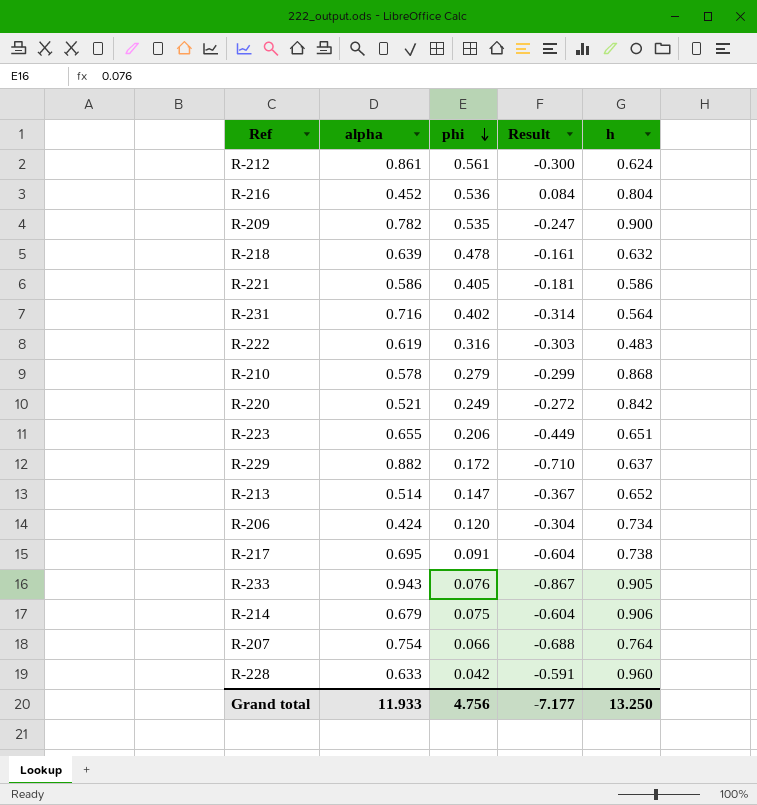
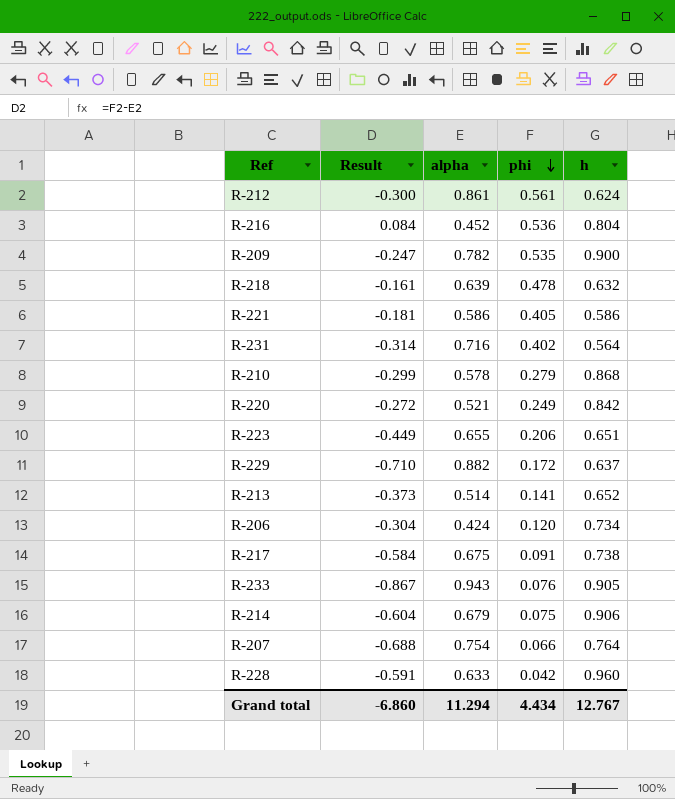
column Result | position: 4 -> 2
row R-222: 0.619 | 0.316 | -0.303 | 0.483 -> none
R-213 | Result: -0.367 -> -0.373
R-213 | phi: 0.147 -> 0.141
R-217 | Result: -0.604 -> -0.584
R-217 | alpha: 0.695 -> 0.675
Grand total | Result: -7.177 -> -6.860
Grand total | alpha: 11.933 -> 11.294
Grand total | phi: 4.756 -> 4.434
Grand total | h: 13.250 -> 12.767

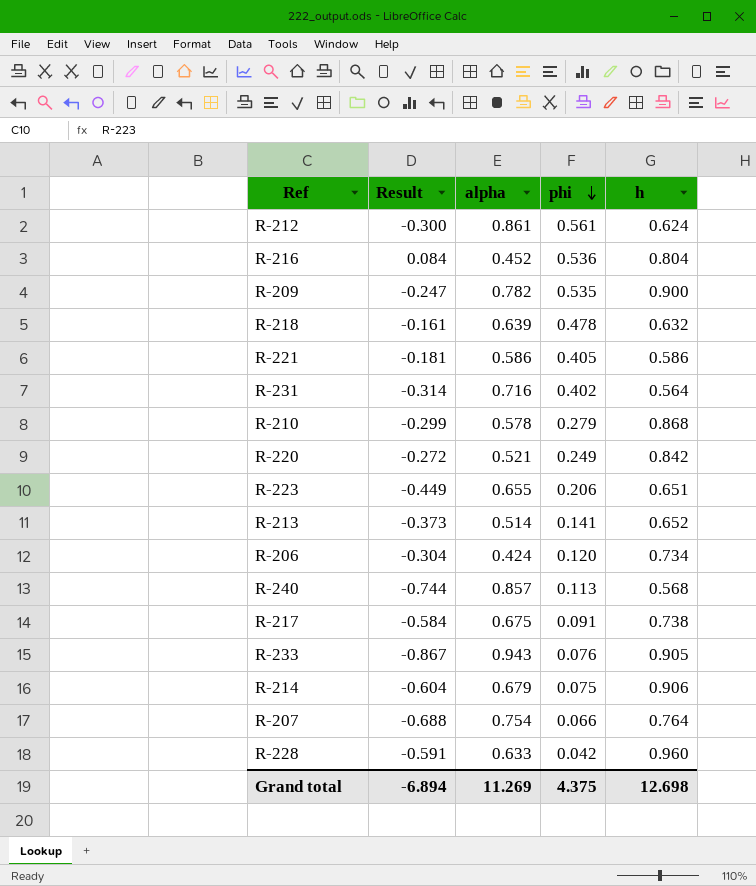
row R-229: -0.710 | 0.882 | 0.172 | 0.637 -> none
row R-240: none -> -0.744 | 0.857 | 0.113 | 0.568
Grand total | Result: -6.860 -> -6.894
Grand total | alpha: 11.294 -> 11.269
Grand total | phi: 4.434 -> 4.375
Grand total | h: 12.767 -> 12.698

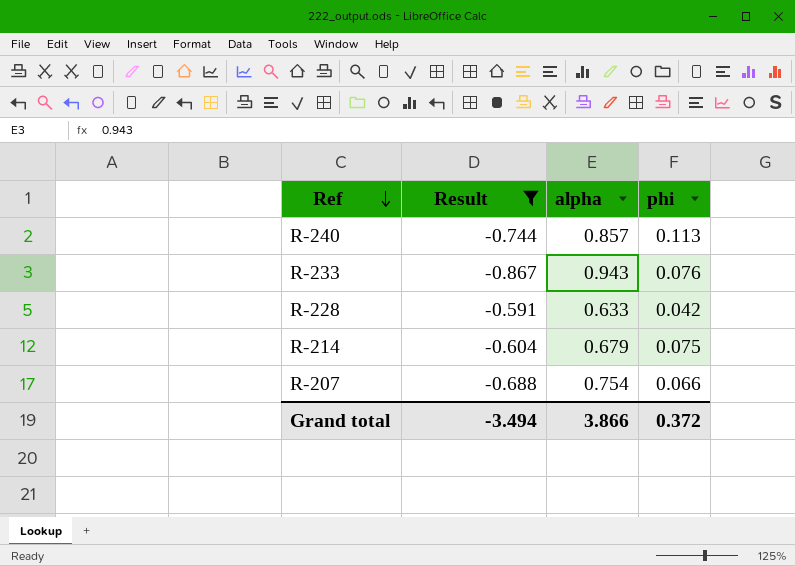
filter: none -> Result <= -0.591
row order: phi descending -> Ref descending
column h | position: 5 -> none
Grand total | Result: -6.894 -> -3.494
Grand total | alpha: 11.269 -> 3.866
Grand total | phi: 4.375 -> 0.372

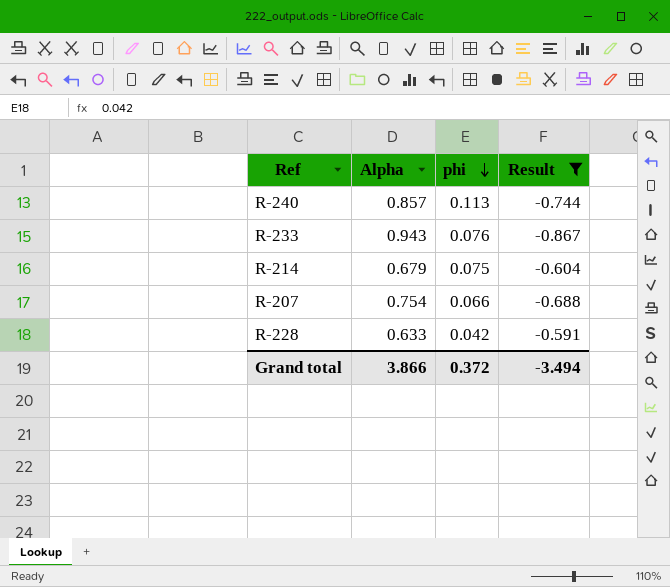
row order: Ref descending -> phi descending
column name: alpha -> Alpha
column Result | position: 2 -> 4

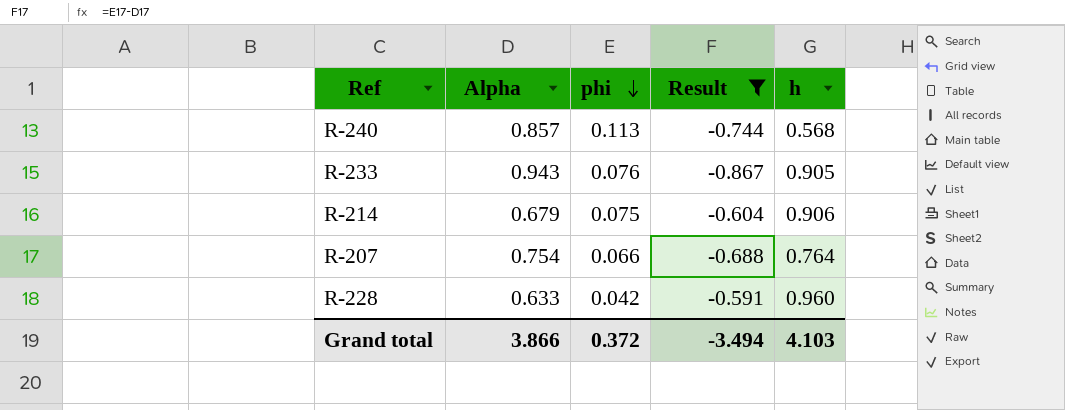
column h | position: none -> 5

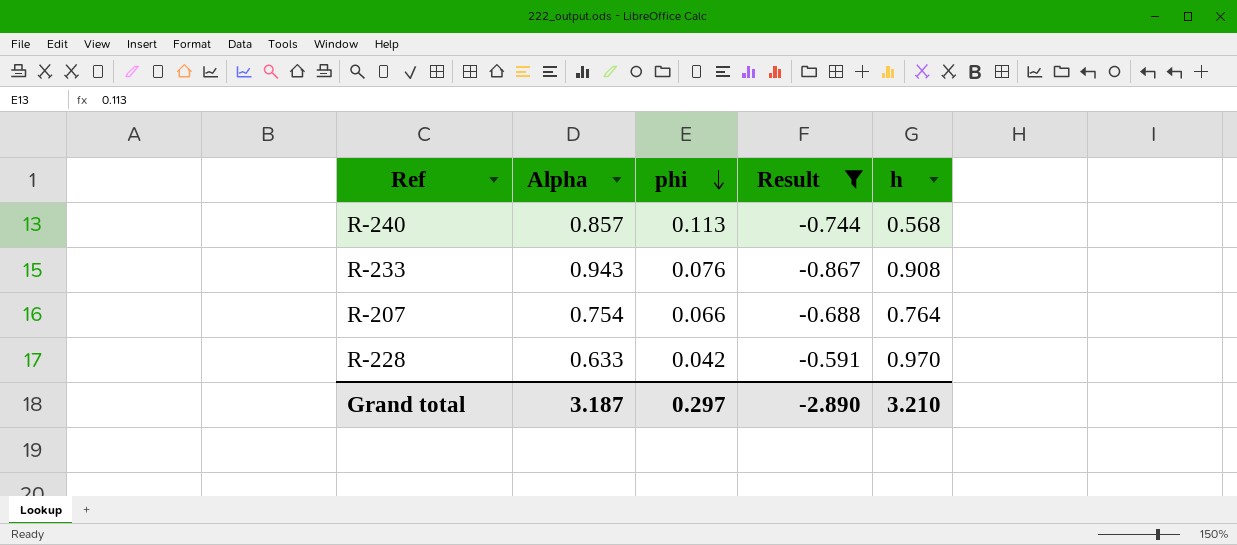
row R-214: 0.679 | 0.075 | -0.604 | 0.906 -> none
R-233 | h: 0.905 -> 0.908
R-228 | h: 0.960 -> 0.970
Grand total | Alpha: 3.866 -> 3.187
Grand total | phi: 0.372 -> 0.297
Grand total | Result: -3.494 -> -2.890
Grand total | h: 4.103 -> 3.210

